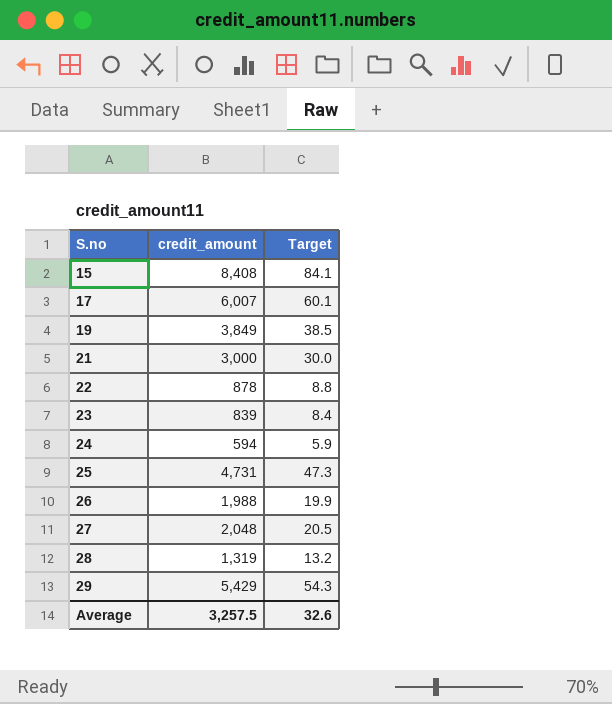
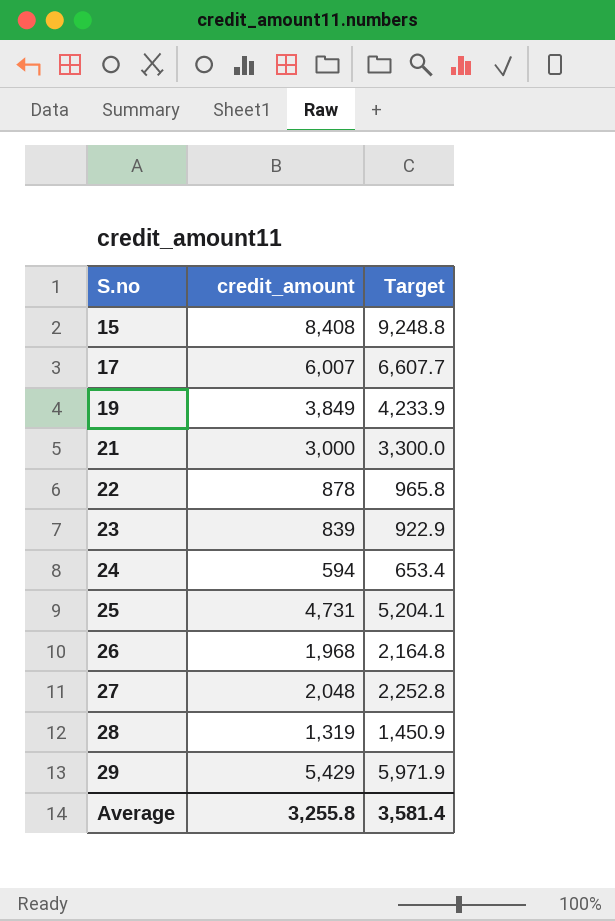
column Target | formula: [credit_amount] * 0.01 -> [credit_amount] * 1.1
26 | credit_amount: 1,988 -> 1,968
Average | credit_amount: 3,257.5 -> 3,255.8
Average | Target: 32.6 -> 3,581.4

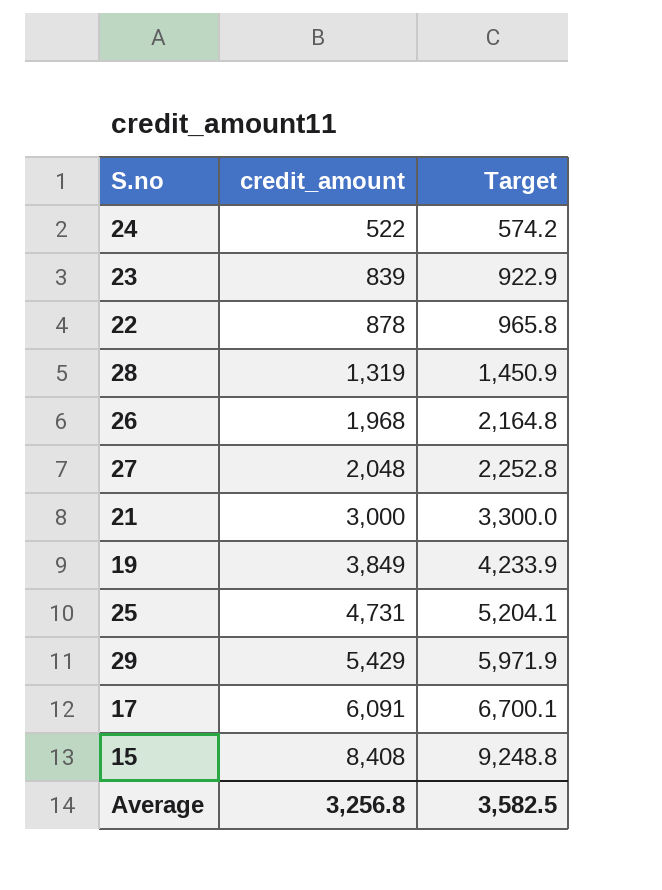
row order: S.no ascending -> credit_amount ascending
24 | credit_amount: 594 -> 522
24 | Target: 653.4 -> 574.2
17 | credit_amount: 6,007 -> 6,091
17 | Target: 6,607.7 -> 6,700.1
Average | credit_amount: 3,255.8 -> 3,256.8
Average | Target: 3,581.4 -> 3,582.5

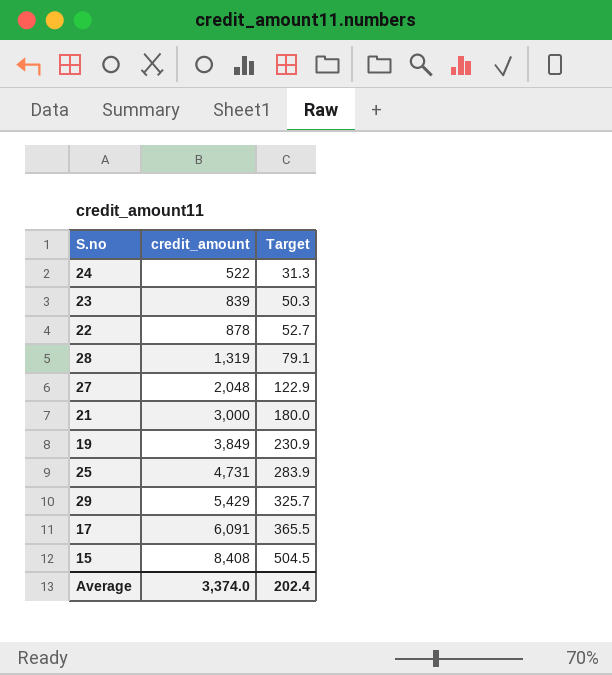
column Target | formula: [credit_amount] * 1.1 -> [credit_amount] * 0.06
row 26: 1,968 | 2,164.8 -> none
Average | credit_amount: 3,256.8 -> 3,374.0
Average | Target: 3,582.5 -> 202.4

